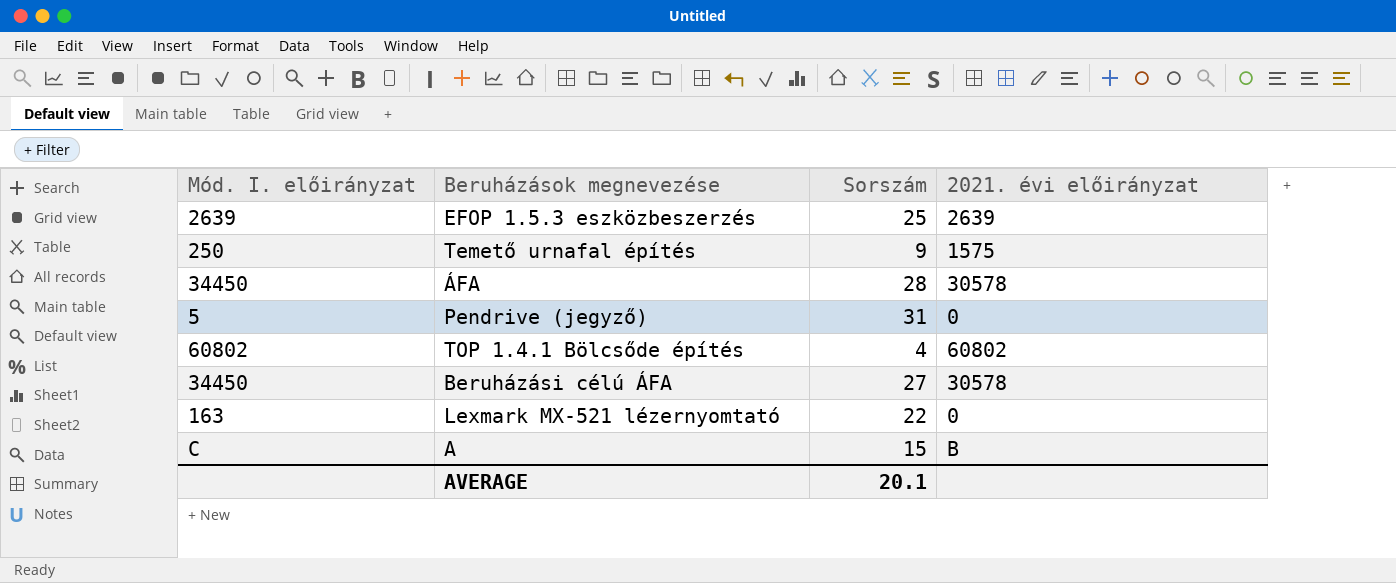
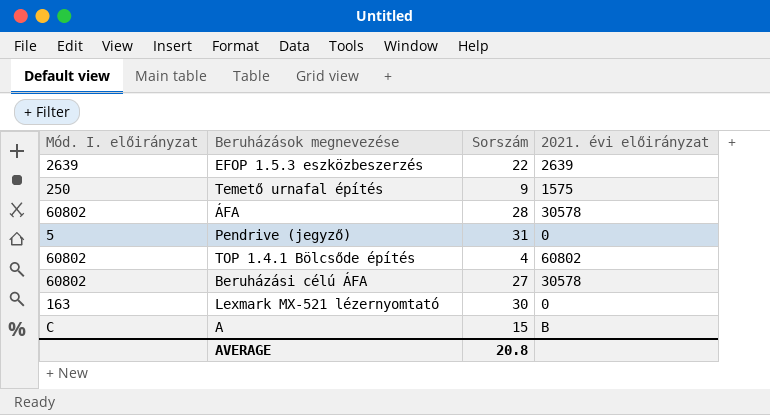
EFOP 1.5.3 eszközbeszerzés | Sorszám: 25 -> 22
ÁFA | Mód. I. előirányzat: 34450 -> 60802
Beruházási célú ÁFA | Mód. I. előirányzat: 34450 -> 60802
Lexmark MX-521 lézernyomtató | Sorszám: 22 -> 30
AVERAGE | Sorszám: 20.1 -> 20.8

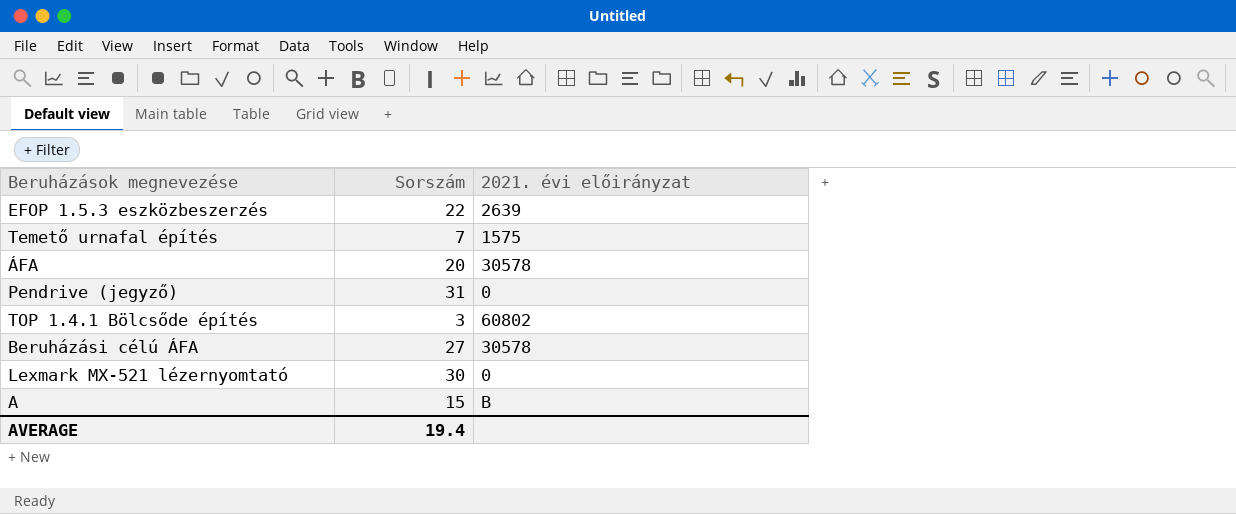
column Mód. I. előirányzat | position: 1 -> none
Temető urnafal építés | Sorszám: 9 -> 7
ÁFA | Sorszám: 28 -> 20
TOP 1.4.1 Bölcsőde építés | Sorszám: 4 -> 3
AVERAGE | Sorszám: 20.8 -> 19.4

